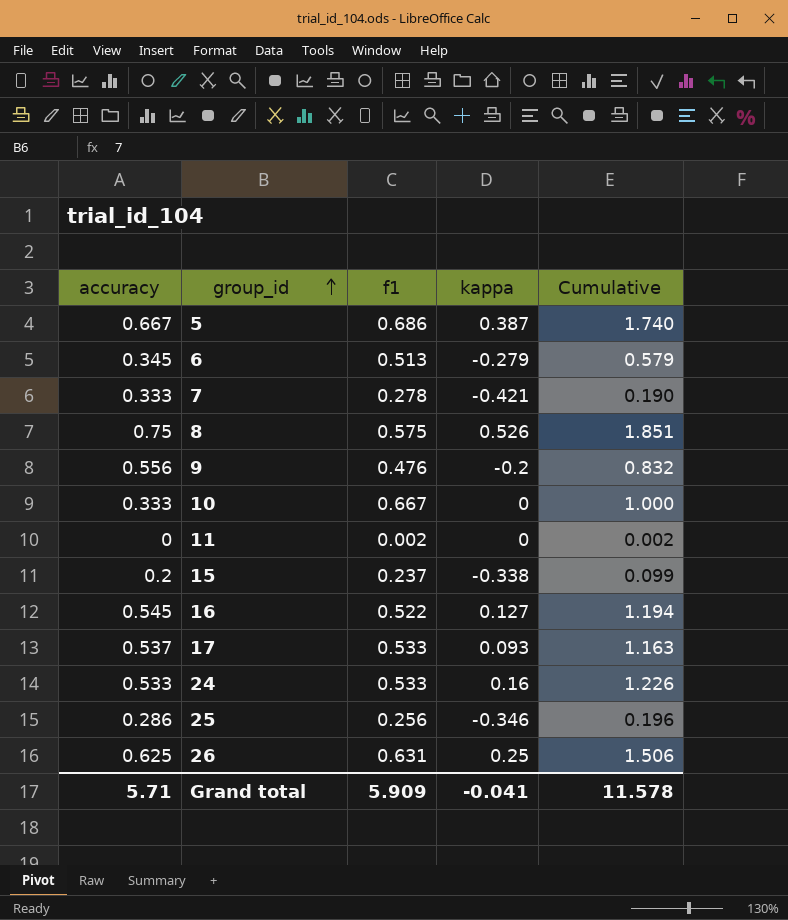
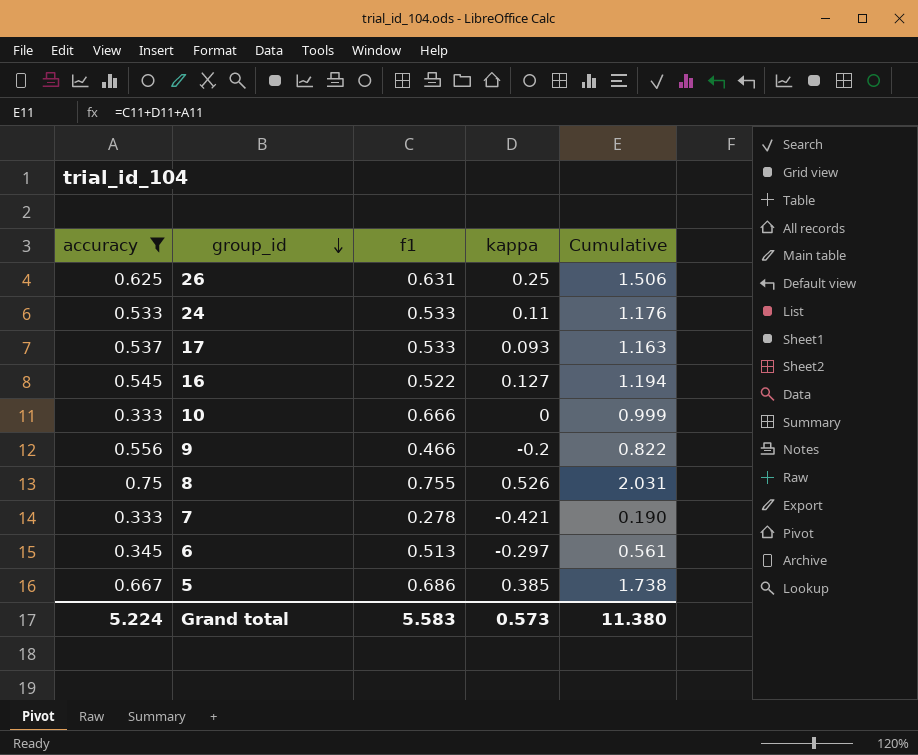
filter: none -> accuracy >= 0.333
row order: group_id ascending -> group_id descending
24 | kappa: 0.16 -> 0.11
24 | Cumulative: 1.226 -> 1.176
10 | f1: 0.667 -> 0.666
10 | Cumulative: 1.000 -> 0.999
9 | f1: 0.476 -> 0.466
9 | Cumulative: 0.832 -> 0.822
8 | f1: 0.575 -> 0.755
8 | Cumulative: 1.851 -> 2.031
6 | kappa: -0.279 -> -0.297
6 | Cumulative: 0.579 -> 0.561
5 | kappa: 0.387 -> 0.385
5 | Cumulative: 1.740 -> 1.738
Grand total | accuracy: 5.71 -> 5.224
Grand total | f1: 5.909 -> 5.583
Grand total | kappa: -0.041 -> 0.573
Grand total | Cumulative: 11.578 -> 11.380

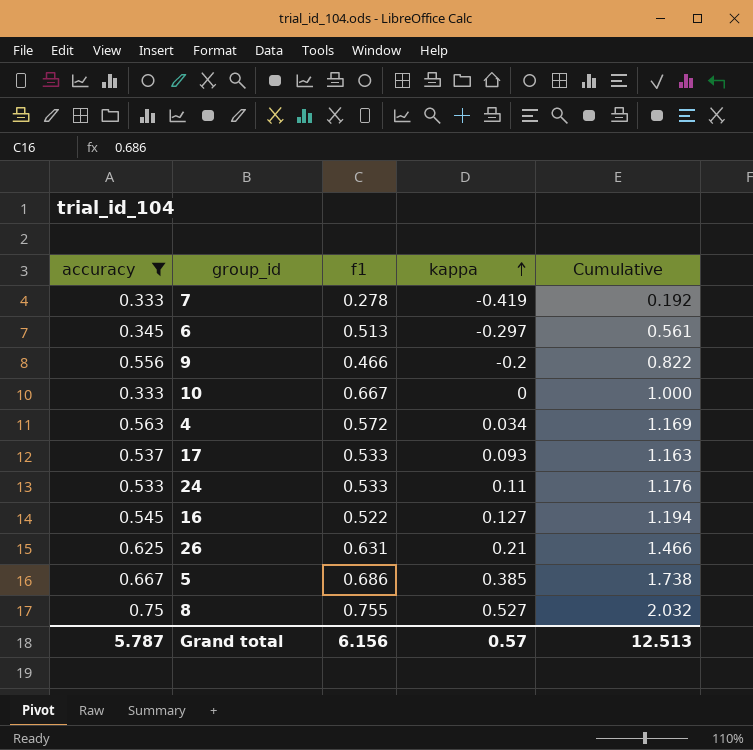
row order: group_id descending -> kappa ascending
7 | kappa: -0.421 -> -0.419
7 | Cumulative: 0.190 -> 0.192
10 | f1: 0.666 -> 0.667
10 | Cumulative: 0.999 -> 1.000
row 4: none -> 0.563 | 0.572 | 0.034 | 1.169
26 | kappa: 0.25 -> 0.21
26 | Cumulative: 1.506 -> 1.466
8 | kappa: 0.526 -> 0.527
8 | Cumulative: 2.031 -> 2.032
Grand total | accuracy: 5.224 -> 5.787
Grand total | f1: 5.583 -> 6.156
Grand total | kappa: 0.573 -> 0.57
Grand total | Cumulative: 11.380 -> 12.513

